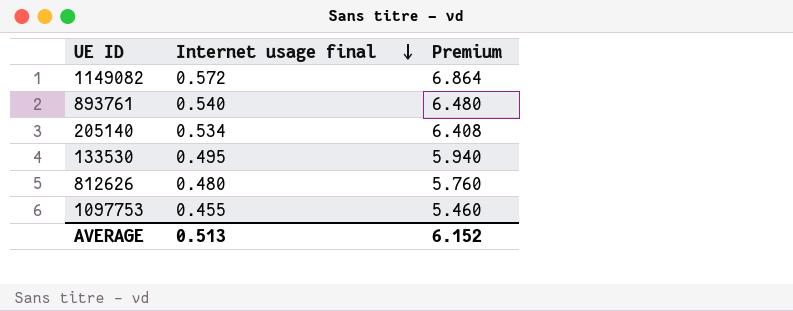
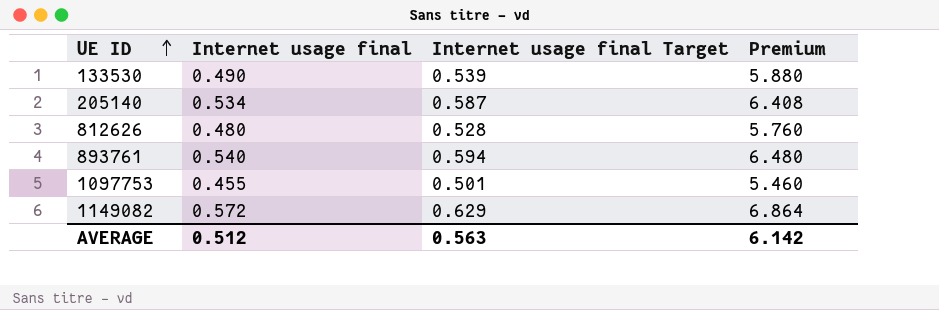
row order: Internet usage final descending -> UE ID ascending
column Internet usage final Target | formula: none -> [Internet usage final] * 1.1
133530 | Internet usage final: 0.495 -> 0.490
133530 | Premium: 5.940 -> 5.880
AVERAGE | Internet usage final: 0.513 -> 0.512
AVERAGE | Premium: 6.152 -> 6.142

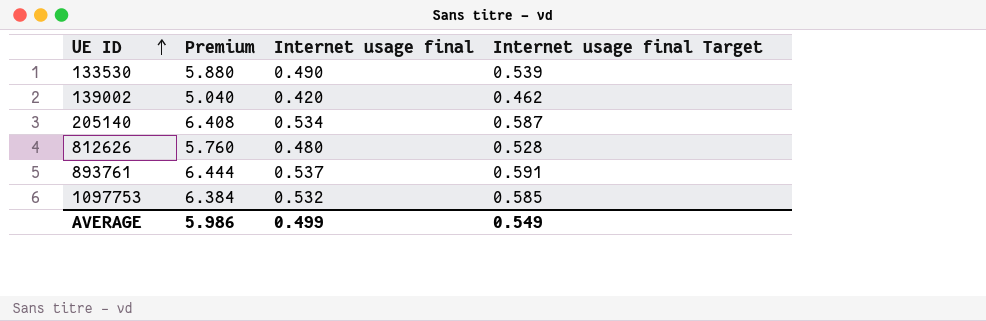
column Premium | position: 4 -> 2
row 1149082: 0.572 | 0.629 | 6.864 -> none
row 139002: none -> 5.040 | 0.420 | 0.462
893761 | Premium: 6.480 -> 6.444
893761 | Internet usage final: 0.540 -> 0.537
893761 | Internet usage final Target: 0.594 -> 0.591
1097753 | Premium: 5.460 -> 6.384
1097753 | Internet usage final: 0.455 -> 0.532
1097753 | Internet usage final Target: 0.501 -> 0.585
AVERAGE | Premium: 6.142 -> 5.986
AVERAGE | Internet usage final: 0.512 -> 0.499
AVERAGE | Internet usage final Target: 0.563 -> 0.549

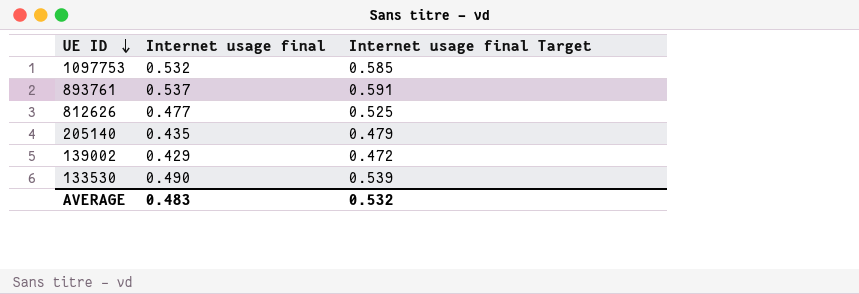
row order: UE ID ascending -> UE ID descending
column Premium | formula: [Internet usage final] * 12 -> none
812626 | Internet usage final: 0.480 -> 0.477
812626 | Internet usage final Target: 0.528 -> 0.525
205140 | Internet usage final: 0.534 -> 0.435
205140 | Internet usage final Target: 0.587 -> 0.479
139002 | Internet usage final: 0.420 -> 0.429
139002 | Internet usage final Target: 0.462 -> 0.472
AVERAGE | Internet usage final: 0.499 -> 0.483
AVERAGE | Internet usage final Target: 0.549 -> 0.532

